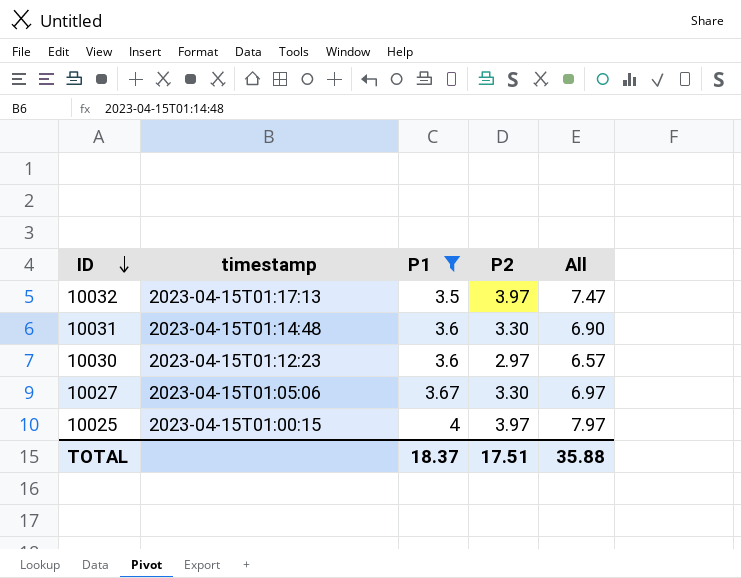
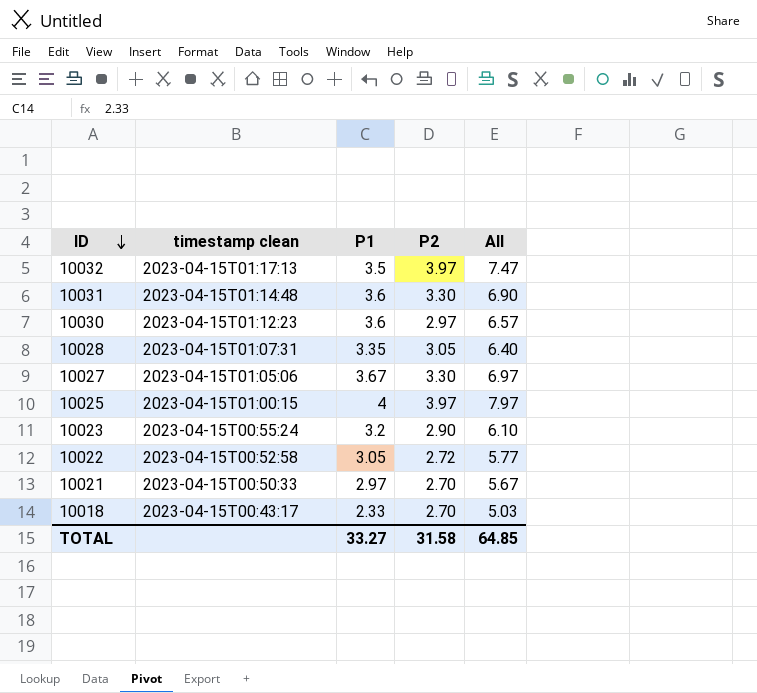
filter: P1 >= 3.5 -> none
column name: timestamp -> timestamp clean
TOTAL | P1: 18.37 -> 33.27
TOTAL | P2: 17.51 -> 31.58
TOTAL | All: 35.88 -> 64.85

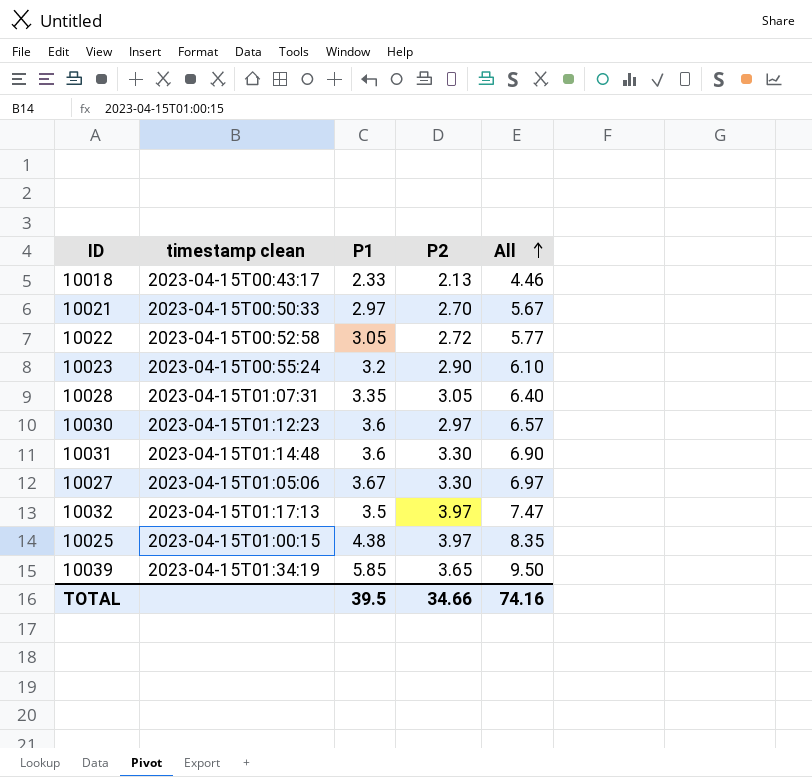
row order: ID descending -> All ascending
10018 | P2: 2.70 -> 2.13
10018 | All: 5.03 -> 4.46
10025 | P1: 4 -> 4.38
10025 | All: 7.97 -> 8.35
row 10039: none -> 2023-04-15T01:34:19 | 5.85 | 3.65 | 9.50
TOTAL | P1: 33.27 -> 39.5
TOTAL | P2: 31.58 -> 34.66
TOTAL | All: 64.85 -> 74.16

